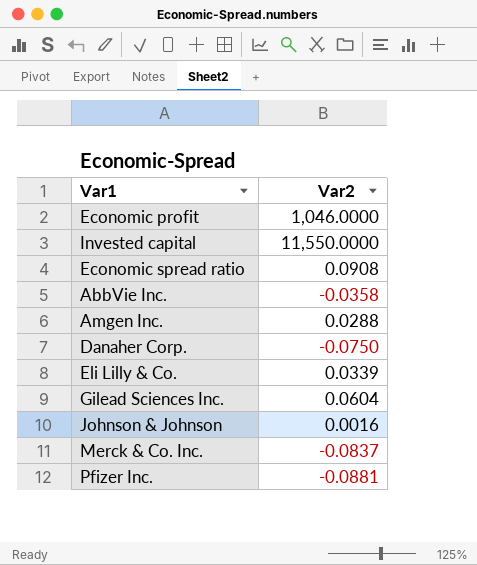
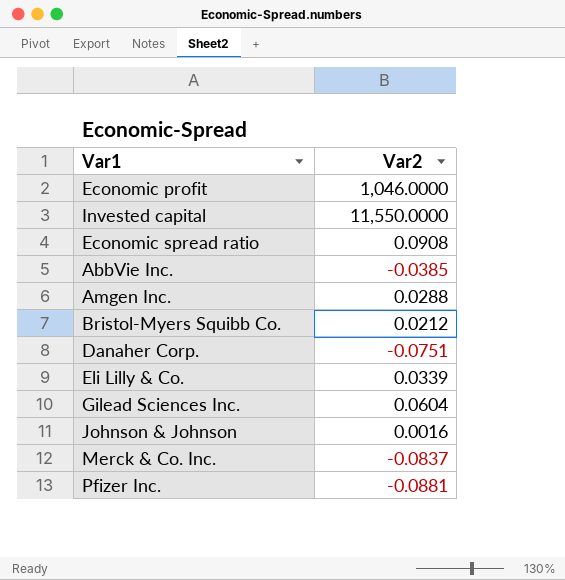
AbbVie Inc. | Var2: -0.0358 -> -0.0385
row Bristol-Myers Squibb Co.: none -> 0.0212
Danaher Corp. | Var2: -0.0750 -> -0.0751

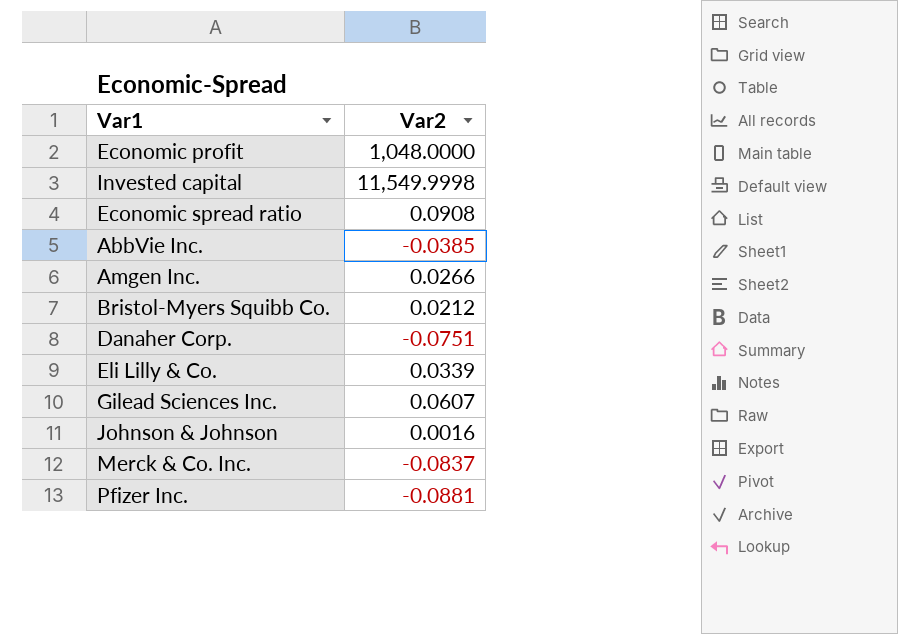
Economic profit | Var2: 1,046.0000 -> 1,048.0000
Invested capital | Var2: 11,550.0000 -> 11,549.9998
Amgen Inc. | Var2: 0.0288 -> 0.0266
Gilead Sciences Inc. | Var2: 0.0604 -> 0.0607

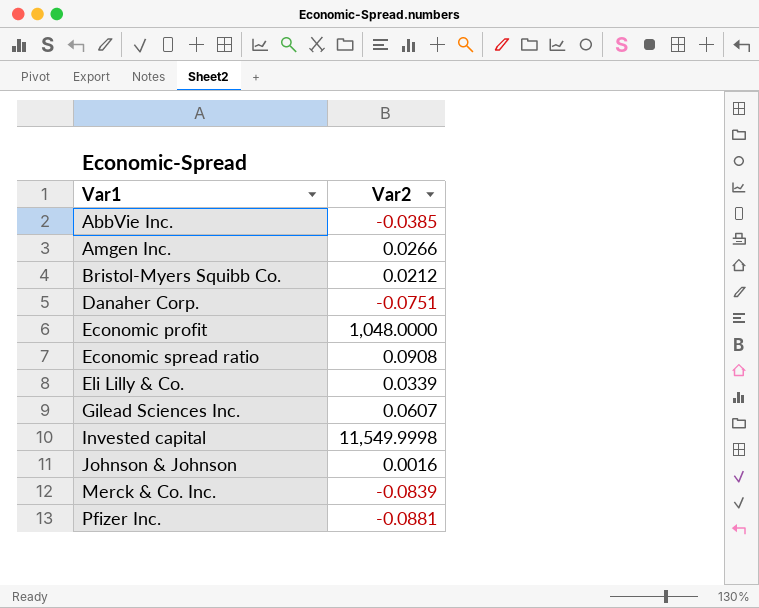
row order: none -> Var1 ascending
Merck & Co. Inc. | Var2: -0.0837 -> -0.0839

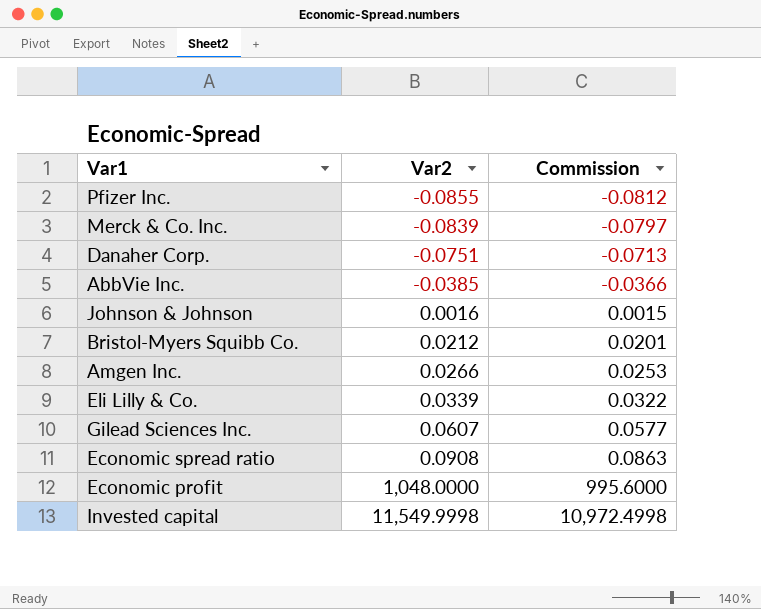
row order: Var1 ascending -> Var2 ascending
column Commission | formula: none -> [Var2] * 0.95
Pfizer Inc. | Var2: -0.0881 -> -0.0855

